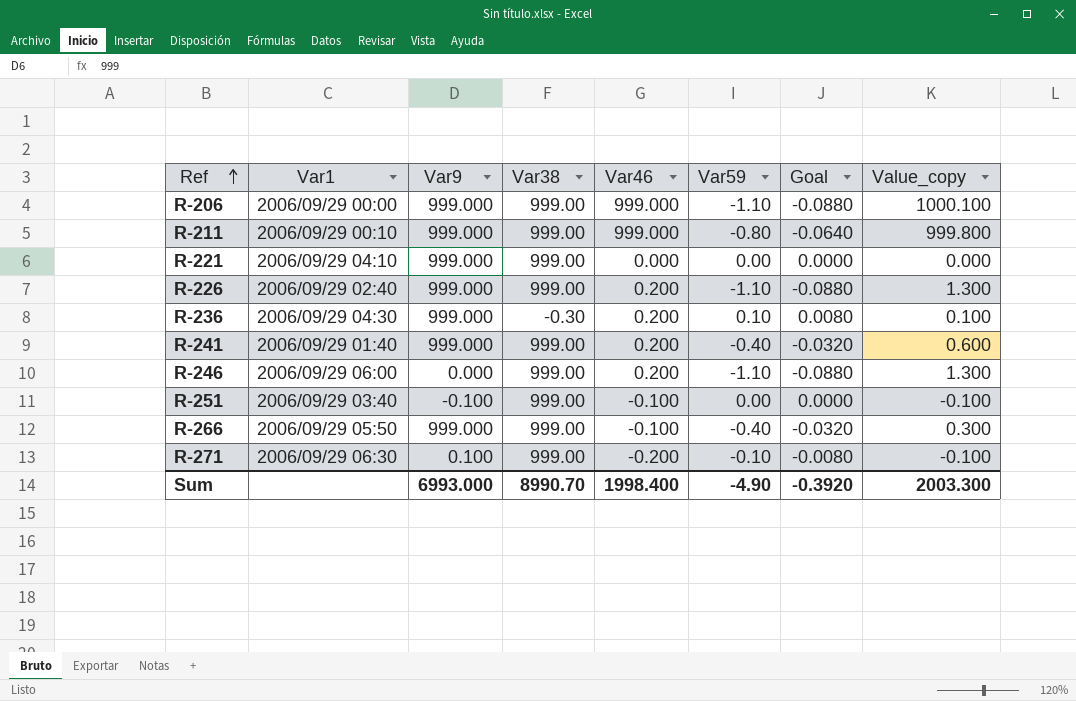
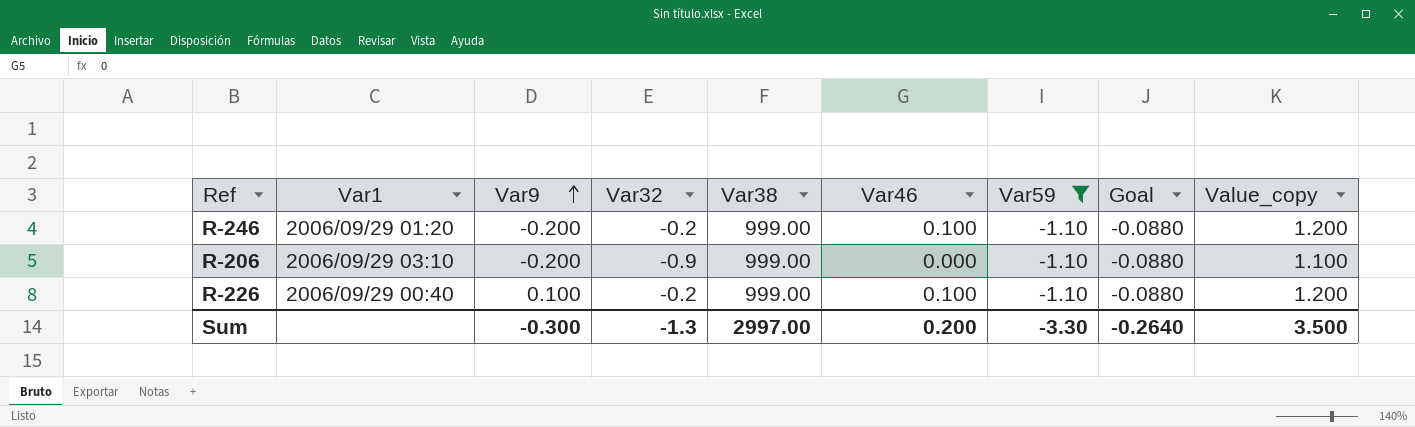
filter: none -> Var59 = -1.10
row order: Ref ascending -> Var9 ascending
column Var32 | position: none -> 4
R-246 | Var1: 2006/09/29 06:00 -> 2006/09/29 01:20
R-246 | Var9: 0.000 -> -0.200
R-246 | Var46: 0.200 -> 0.100
R-246 | Value_copy: 1.300 -> 1.200
R-206 | Var1: 2006/09/29 00:00 -> 2006/09/29 03:10
R-206 | Var9: 999.000 -> -0.200
R-206 | Var46: 999.000 -> 0.000
R-206 | Value_copy: 1000.100 -> 1.100
R-226 | Var1: 2006/09/29 02:40 -> 2006/09/29 00:40
R-226 | Var9: 999.000 -> 0.100
R-226 | Var46: 0.200 -> 0.100
R-226 | Value_copy: 1.300 -> 1.200
Sum | Var9: 6993.000 -> -0.300
Sum | Var38: 8990.70 -> 2997.00
Sum | Var46: 1998.400 -> 0.200
Sum | Var59: -4.90 -> -3.30
Sum | Goal: -0.3920 -> -0.2640
Sum | Value_copy: 2003.300 -> 3.500

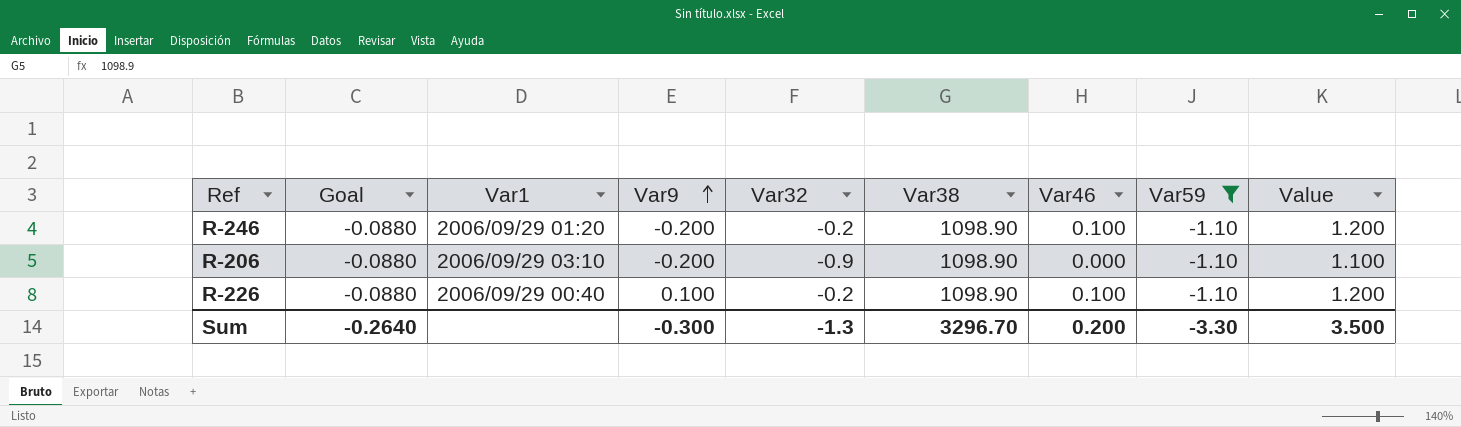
column Goal | position: 8 -> 2
column name: Value_copy -> Value
R-246 | Var38: 999.00 -> 1098.90
R-206 | Var38: 999.00 -> 1098.90
R-226 | Var38: 999.00 -> 1098.90
Sum | Var38: 2997.00 -> 3296.70

